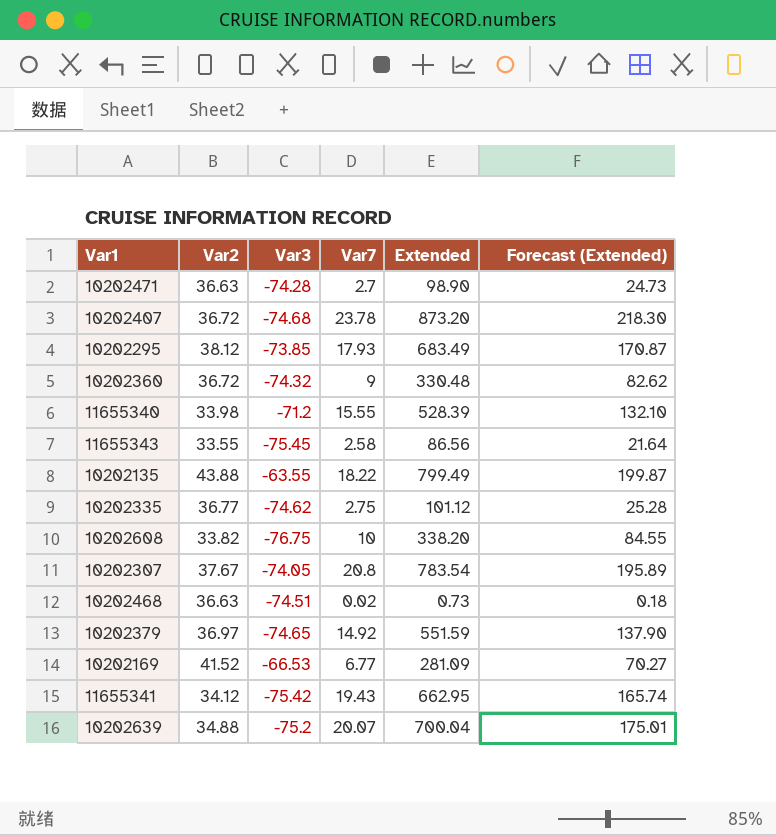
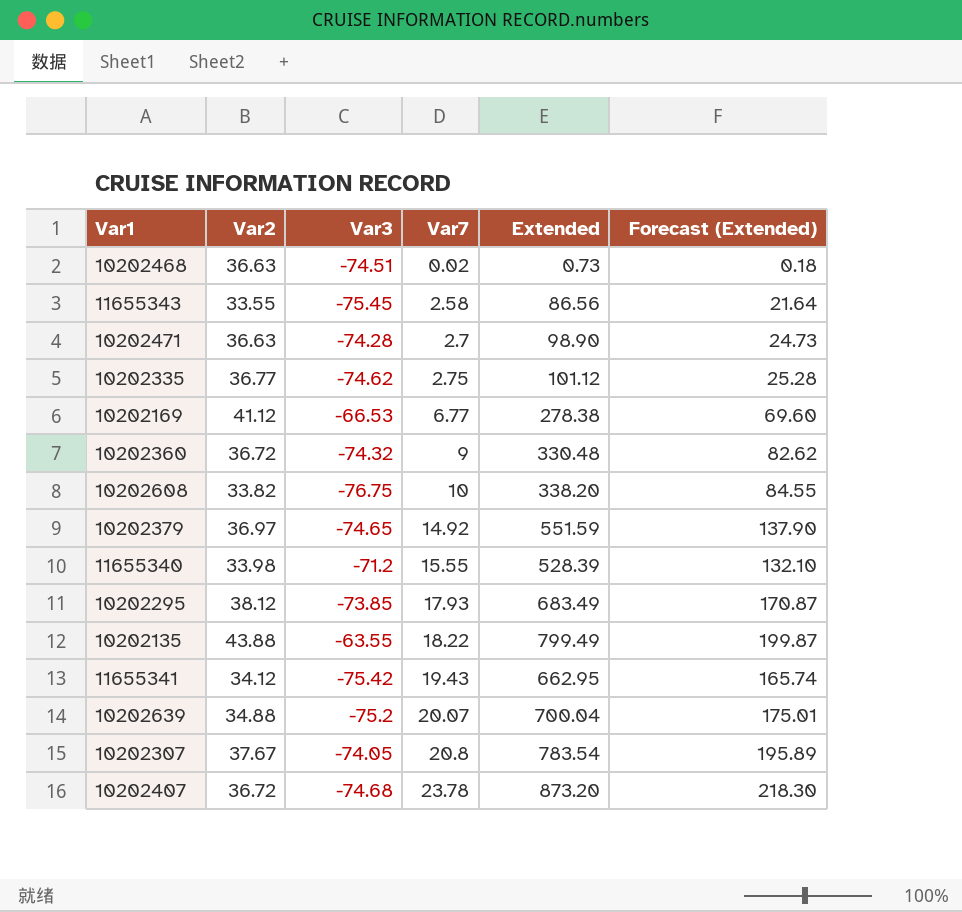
row order: none -> Var7 ascending
10202169 | Var2: 41.52 -> 41.12
10202169 | Extended: 281.09 -> 278.38
10202169 | Forecast (Extended): 70.27 -> 69.60

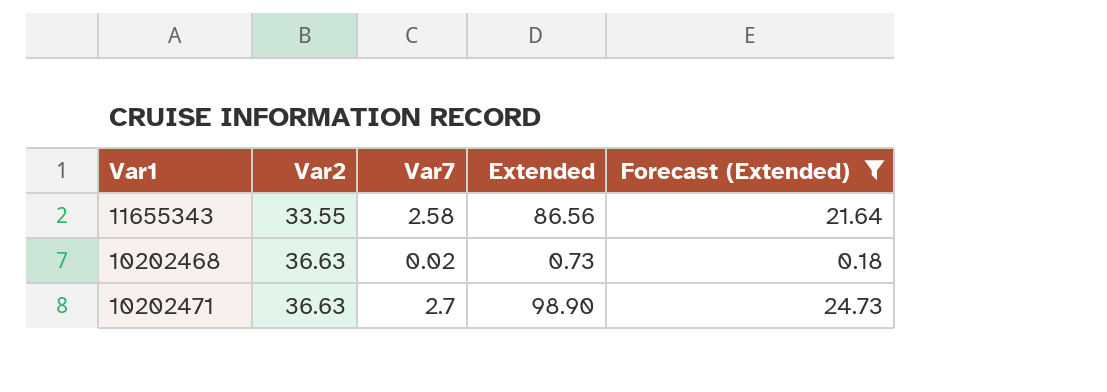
filter: none -> Forecast (Extended) <= 24.73
row order: Var7 ascending -> Var2 ascending
column Var3 | position: 3 -> none

